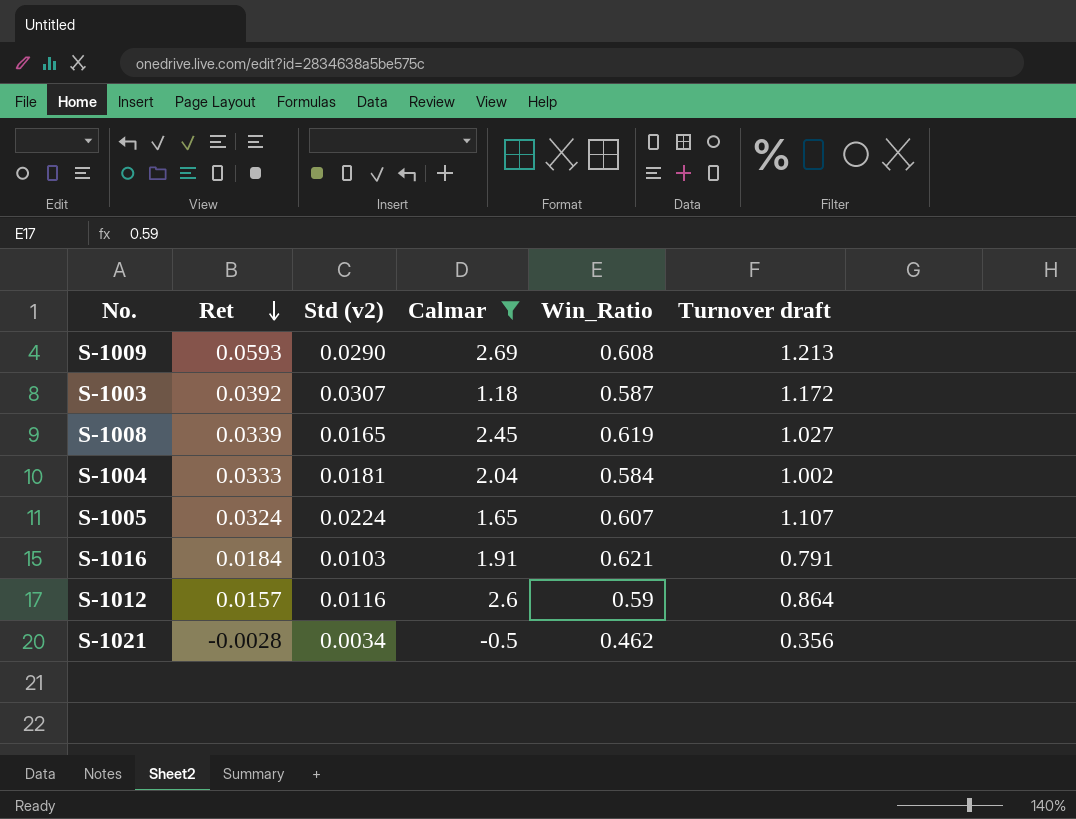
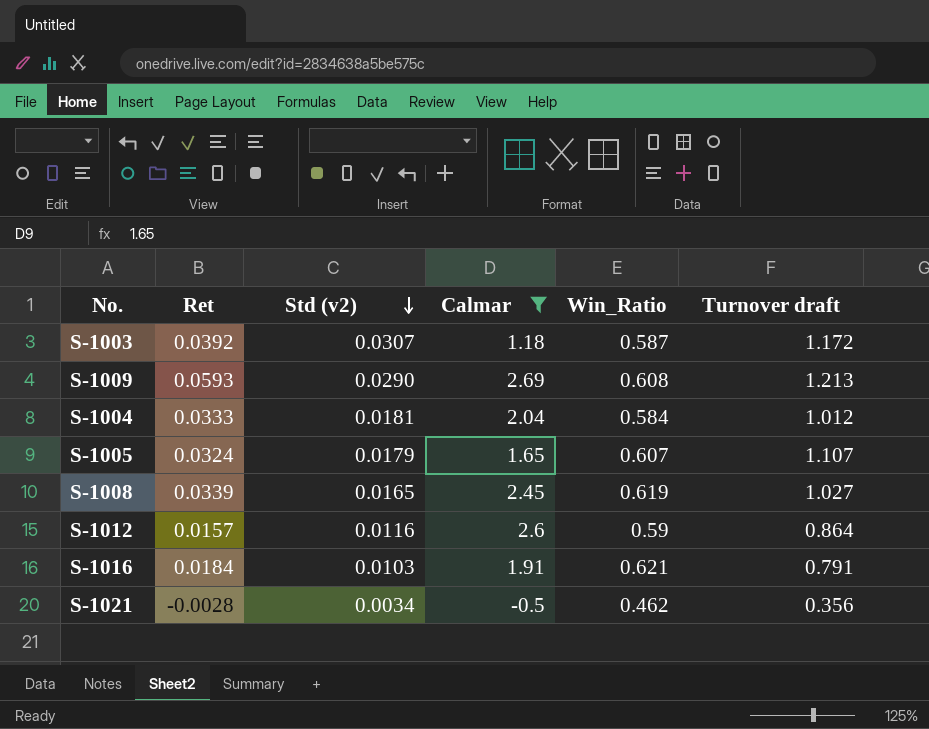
row order: Ret descending -> Std (v2) descending
S-1004 | Turnover draft: 1.002 -> 1.012
S-1005 | Std (v2): 0.0224 -> 0.0179

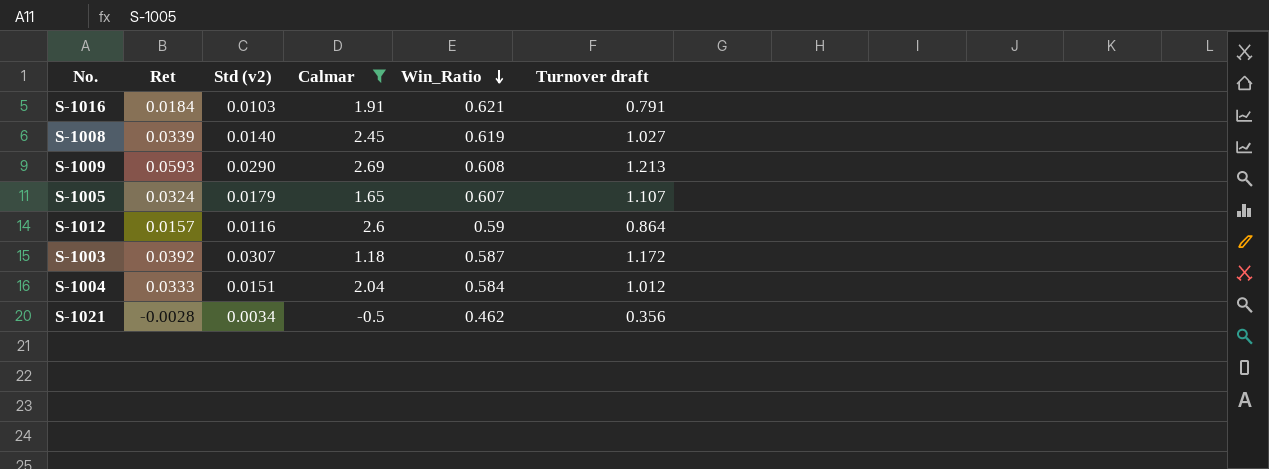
row order: Std (v2) descending -> Win_Ratio descending
S-1008 | Std (v2): 0.0165 -> 0.0140
S-1004 | Std (v2): 0.0181 -> 0.0151

